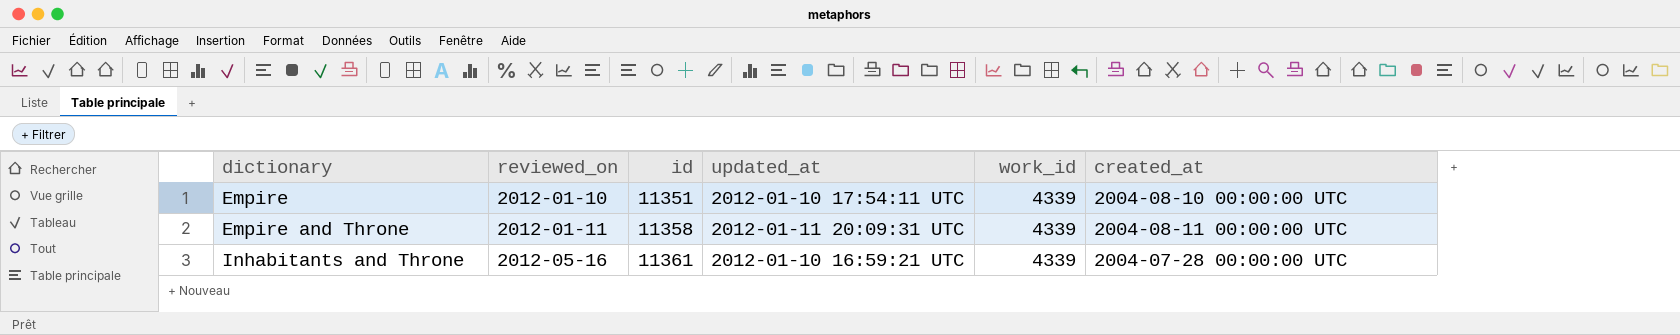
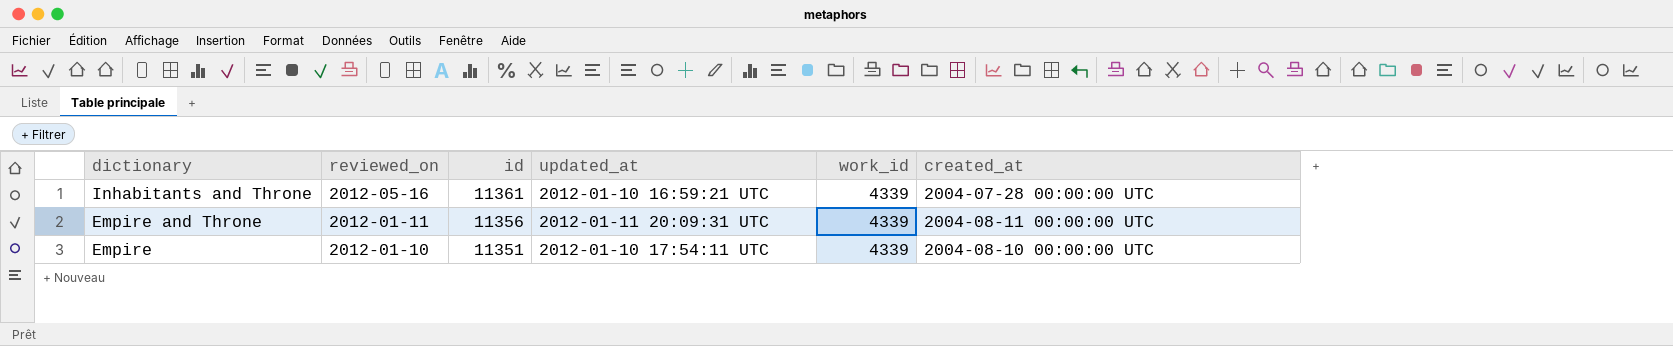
row order: dictionary ascending -> dictionary descending
Empire and Throne | id: 11358 -> 11356

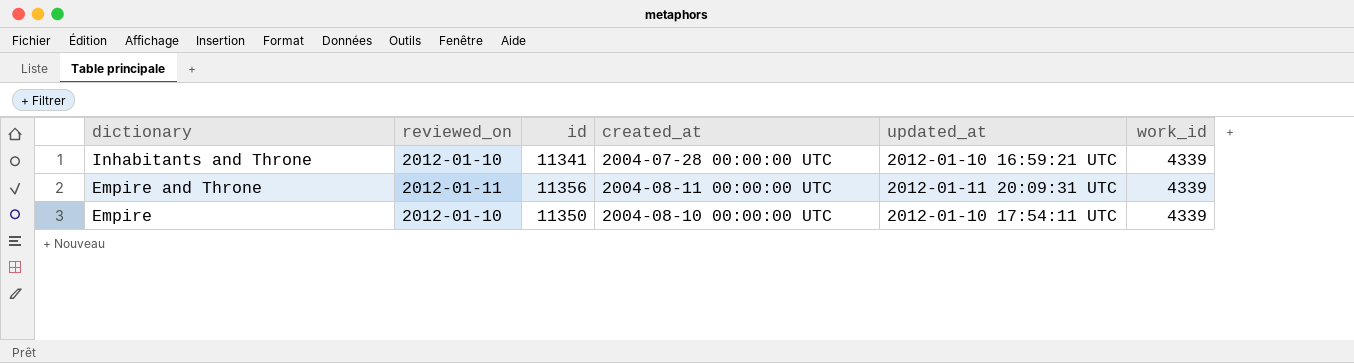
column created_at | position: 6 -> 4
Inhabitants and Throne | reviewed_on: 2012-05-16 -> 2012-01-10
Inhabitants and Throne | id: 11361 -> 11341
Empire | id: 11351 -> 11350

